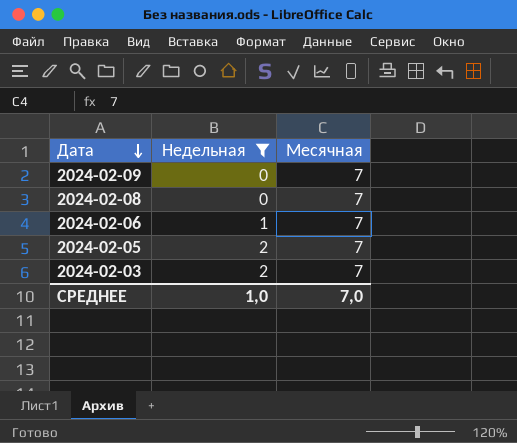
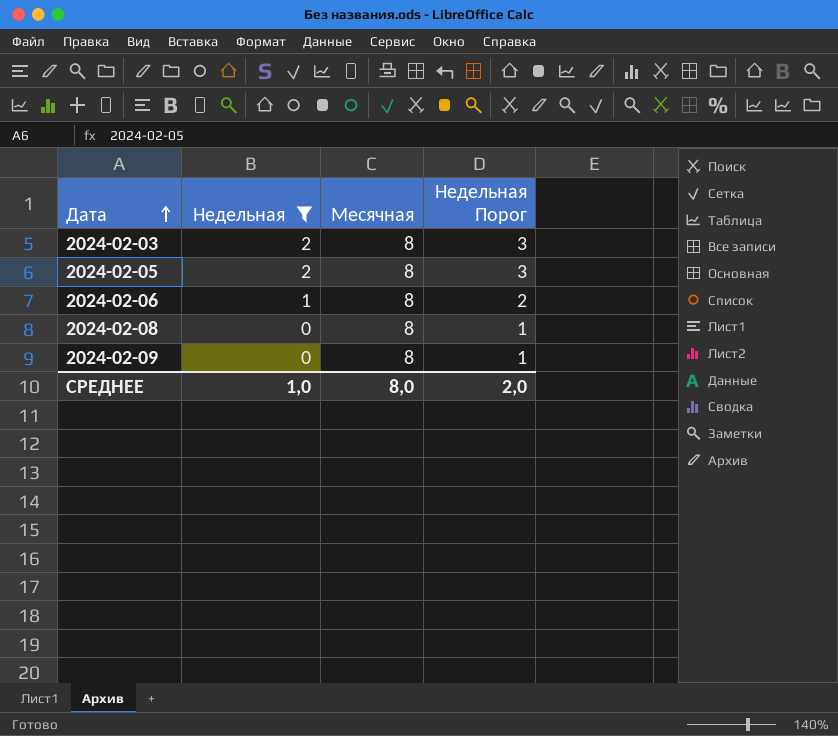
row order: Дата descending -> Дата ascending
column Недельная Порог | formula: none -> [Недельная] + 1
2024-02-03 | Месячная: 7 -> 8
2024-02-05 | Месячная: 7 -> 8
2024-02-06 | Месячная: 7 -> 8
2024-02-08 | Месячная: 7 -> 8
2024-02-09 | Месячная: 7 -> 8
СРЕДНЕЕ | Месячная: 7,0 -> 8,0

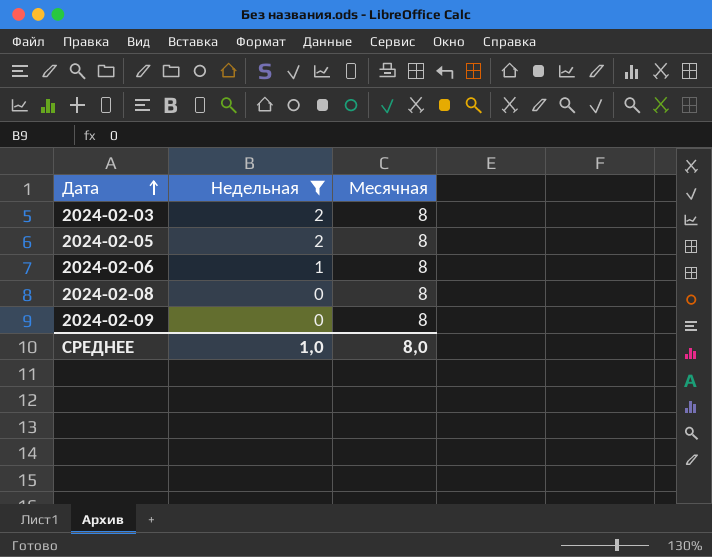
column Недельная Порог | formula: [Недельная] + 1 -> none

